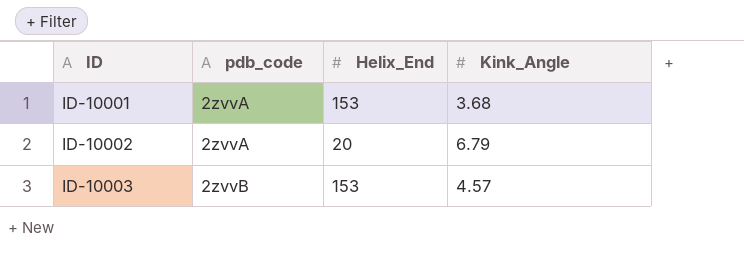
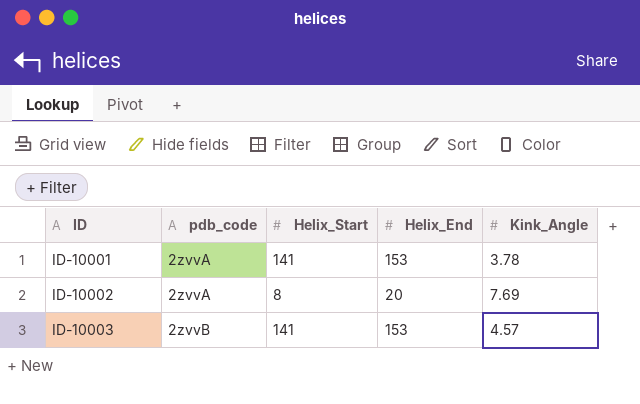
column Helix_Start | position: none -> 3
ID-10001 | Kink_Angle: 3.68 -> 3.78
ID-10002 | Kink_Angle: 6.79 -> 7.69

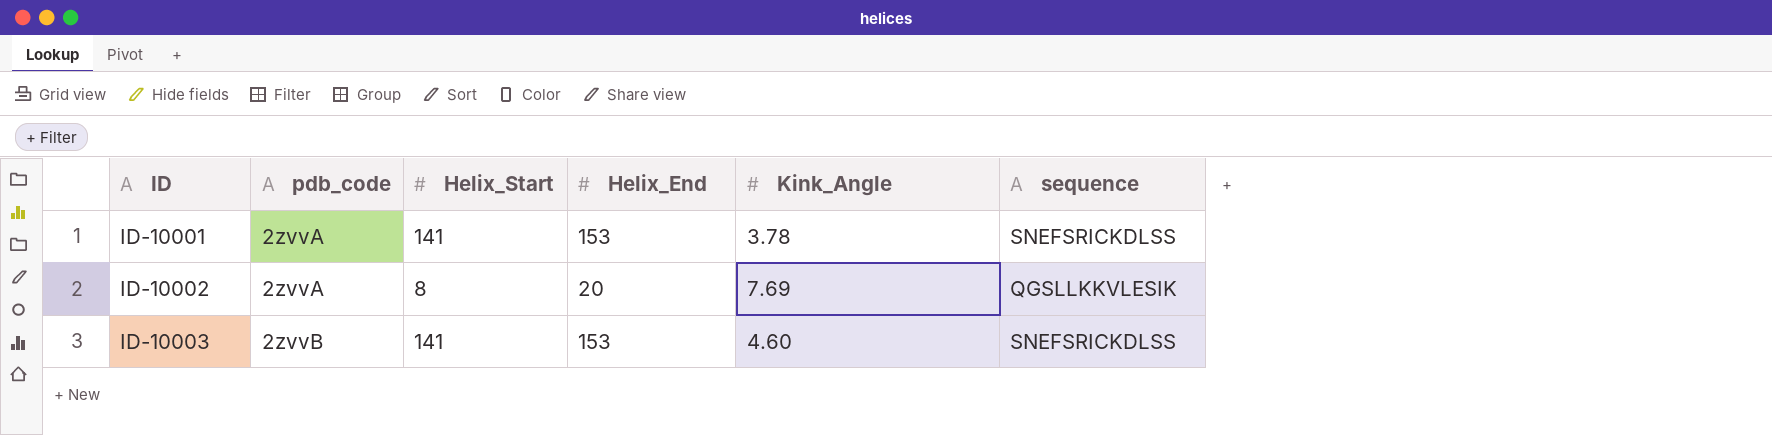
column sequence | position: none -> 6
ID-10003 | Kink_Angle: 4.57 -> 4.60

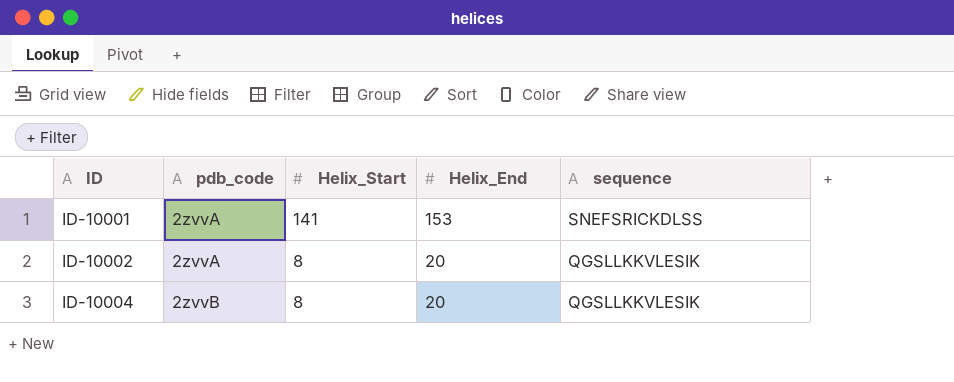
column Kink_Angle | position: 5 -> none
row ID-10003: 2zvvB | 141 | 153 | 4.60 | SNEFSRICKDLSS -> none
row ID-10004: none -> 2zvvB | 8 | 20 | QGSLLKKVLESIK

